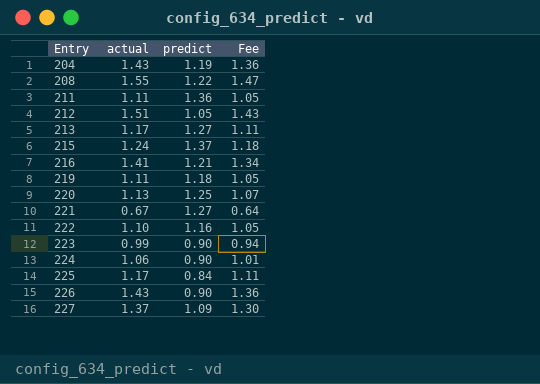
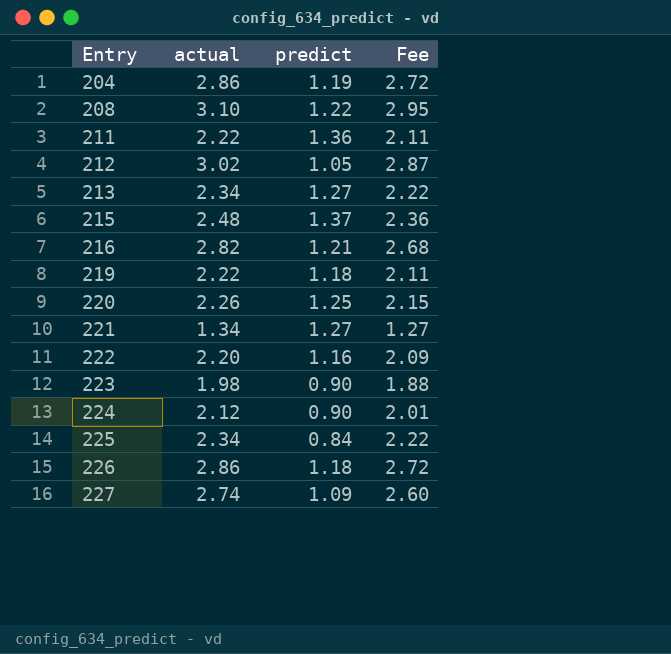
204 | actual: 1.43 -> 2.86
204 | Fee: 1.36 -> 2.72
208 | actual: 1.55 -> 3.10
208 | Fee: 1.47 -> 2.95
211 | actual: 1.11 -> 2.22
211 | Fee: 1.05 -> 2.11
212 | actual: 1.51 -> 3.02
212 | Fee: 1.43 -> 2.87
213 | actual: 1.17 -> 2.34
213 | Fee: 1.11 -> 2.22
215 | actual: 1.24 -> 2.48
215 | Fee: 1.18 -> 2.36
216 | actual: 1.41 -> 2.82
216 | Fee: 1.34 -> 2.68
219 | actual: 1.11 -> 2.22
219 | Fee: 1.05 -> 2.11
220 | actual: 1.13 -> 2.26
220 | Fee: 1.07 -> 2.15
221 | actual: 0.67 -> 1.34
221 | Fee: 0.64 -> 1.27
222 | actual: 1.10 -> 2.20
222 | Fee: 1.05 -> 2.09
223 | actual: 0.99 -> 1.98
223 | Fee: 0.94 -> 1.88
224 | actual: 1.06 -> 2.12
224 | Fee: 1.01 -> 2.01
225 | actual: 1.17 -> 2.34
225 | Fee: 1.11 -> 2.22
226 | actual: 1.43 -> 2.86
226 | predict: 0.90 -> 1.18
226 | Fee: 1.36 -> 2.72
227 | actual: 1.37 -> 2.74
227 | Fee: 1.30 -> 2.60

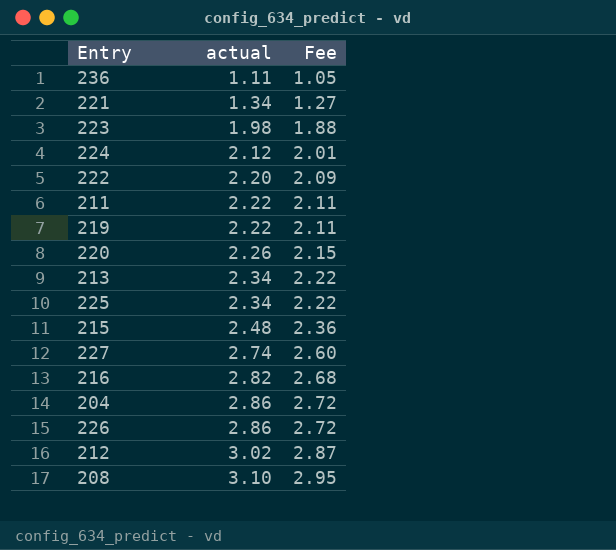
row order: Entry ascending -> actual ascending
column predict | position: 3 -> none
row 236: none -> 1.11 | 1.05

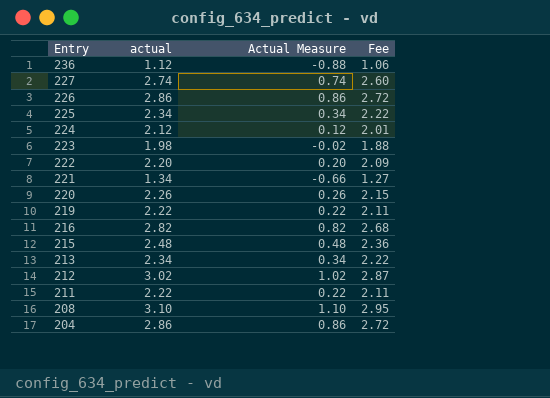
row order: actual ascending -> Entry descending
column Actual Measure | formula: none -> [actual] - 2
236 | actual: 1.11 -> 1.12
236 | Fee: 1.05 -> 1.06

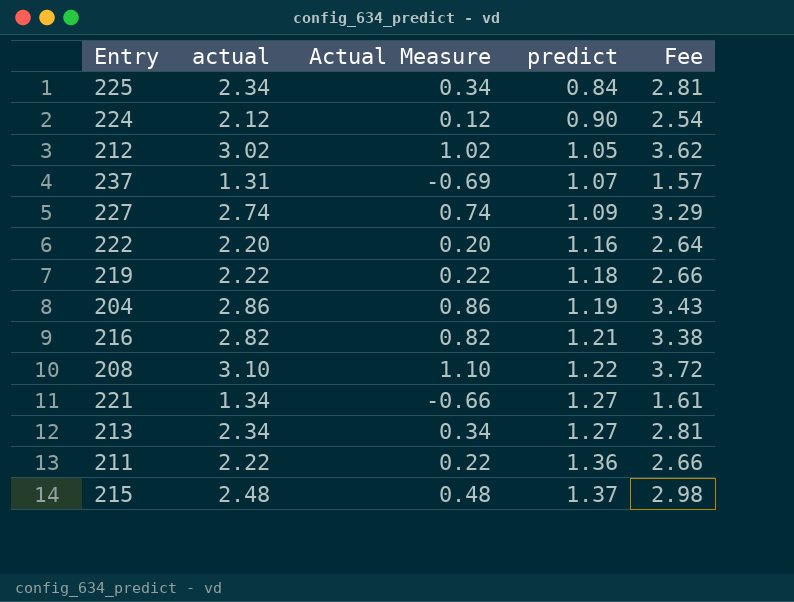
row order: Entry descending -> predict ascending
column predict | position: none -> 4
column Fee | formula: [actual] * 0.95 -> [actual] * 1.2
row 236: 1.12 | -0.88 | 1.06 -> none
row 226: 2.86 | 0.86 | 2.72 -> none
row 223: 1.98 | -0.02 | 1.88 -> none
row 220: 2.26 | 0.26 | 2.15 -> none
row 237: none -> 1.31 | -0.69 | 1.07 | 1.57

